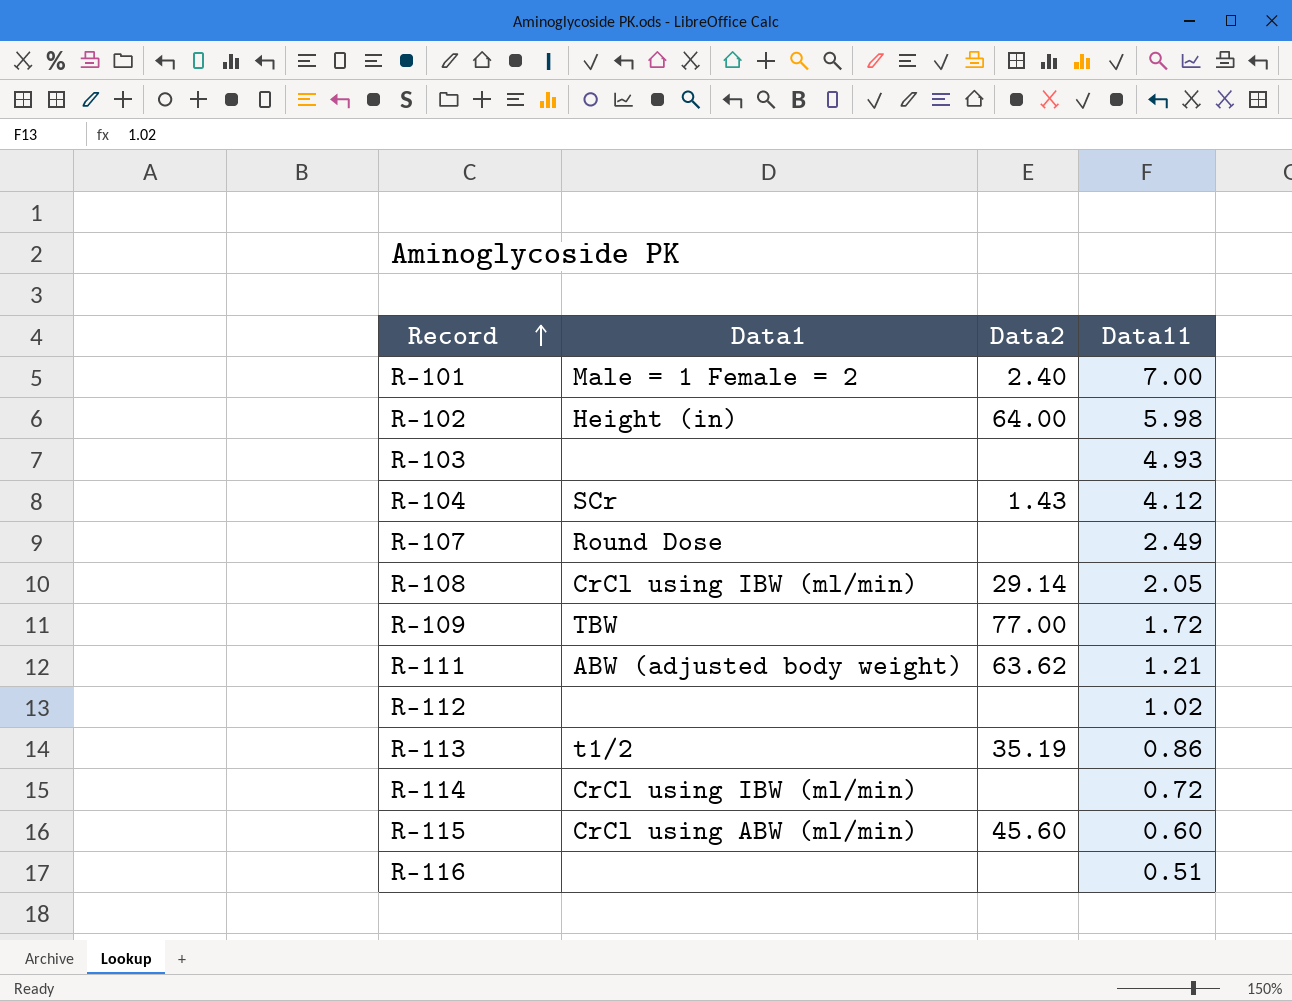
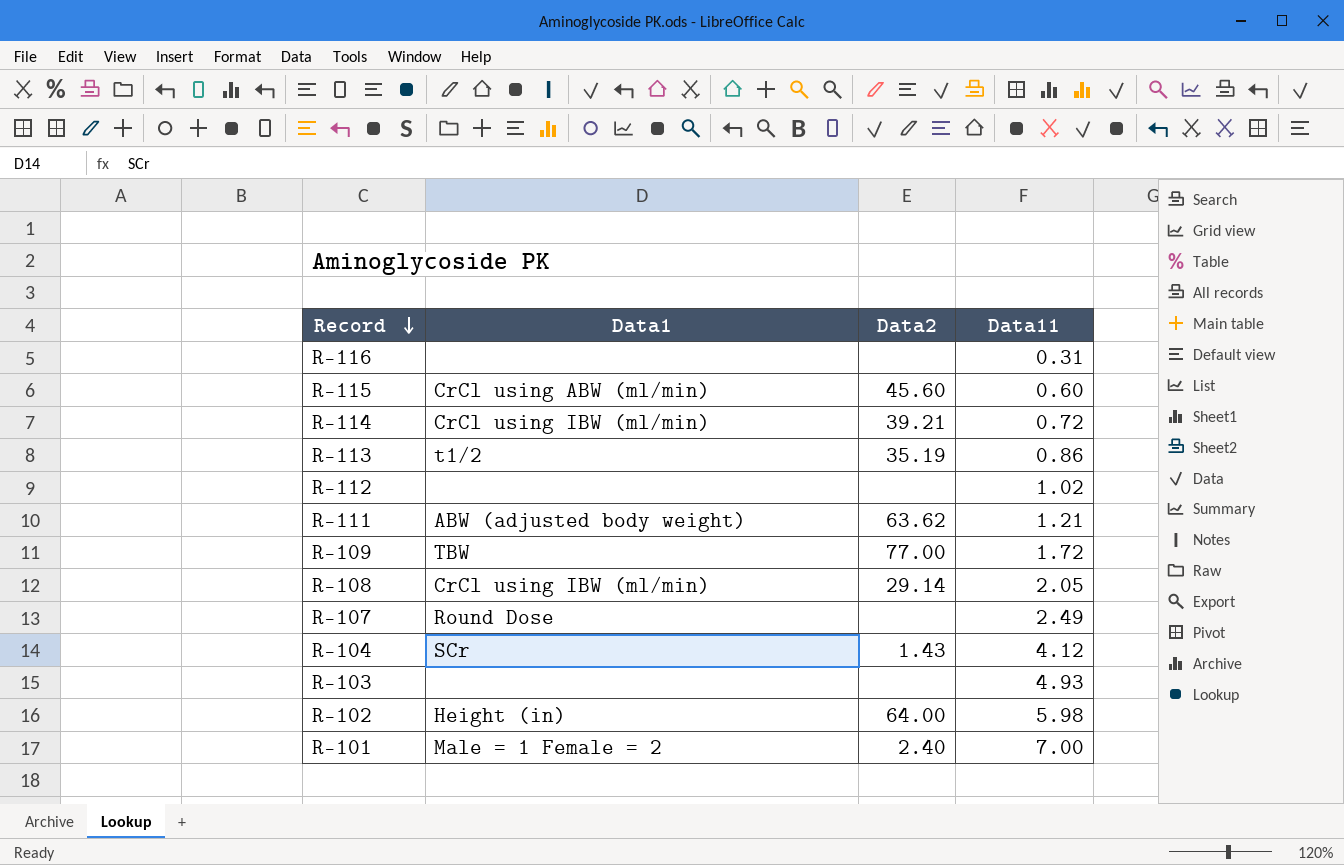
row order: Record ascending -> Record descending
R-116 | Data11: 0.51 -> 0.31
R-114 | Data2: none -> 39.21

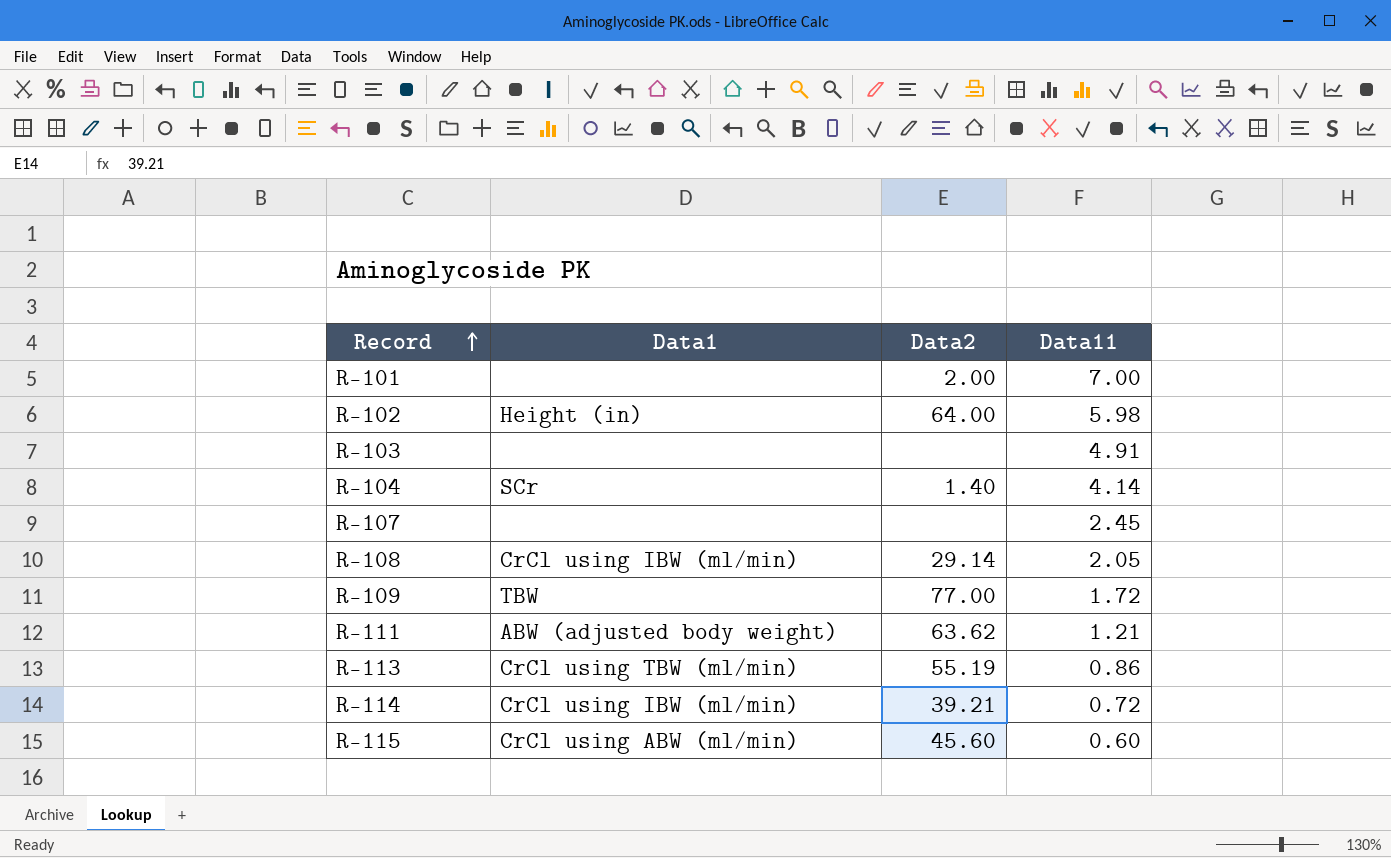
row order: Record descending -> Record ascending
row R-116: none | none | 0.31 -> none
row R-112: none | none | 1.02 -> none
R-101 | Data1: Male = 1 Female = 2 -> none
R-101 | Data2: 2.40 -> 2.00
R-103 | Data11: 4.93 -> 4.91
R-104 | Data2: 1.43 -> 1.40
R-104 | Data11: 4.12 -> 4.14
R-107 | Data1: Round Dose -> none
R-107 | Data11: 2.49 -> 2.45
R-113 | Data1: t1/2 -> CrCl using TBW (ml/min)
R-113 | Data2: 35.19 -> 55.19

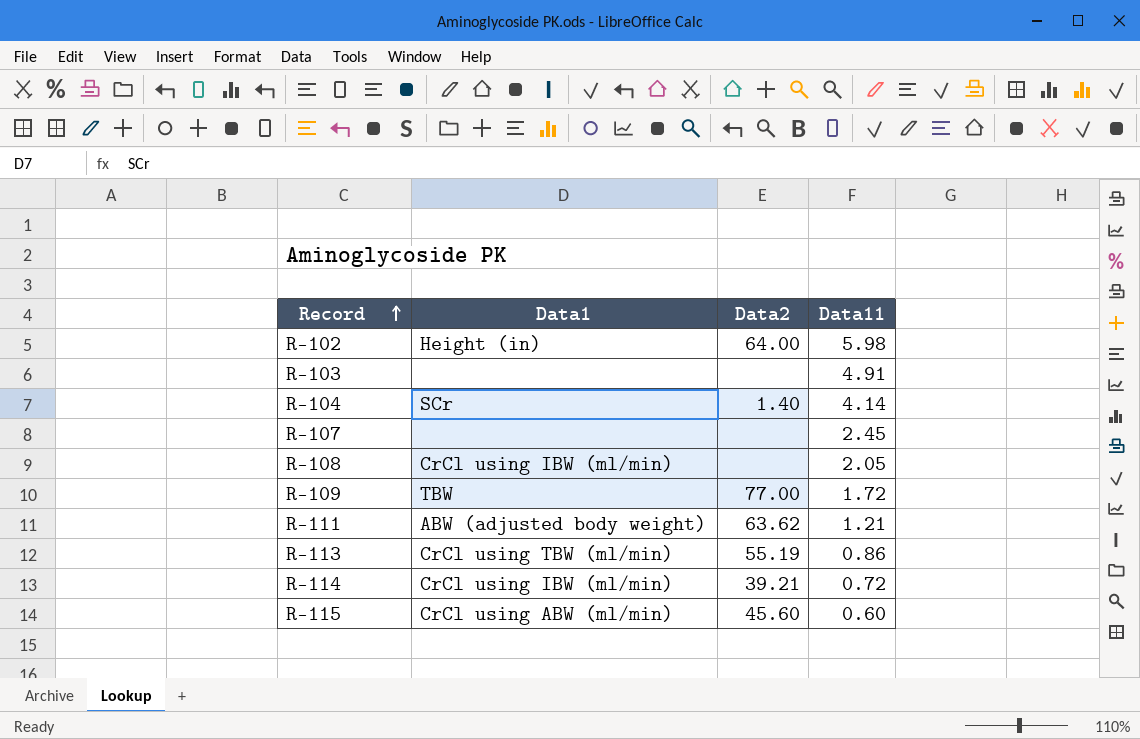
row R-101: none | 2.00 | 7.00 -> none
R-108 | Data2: 29.14 -> none

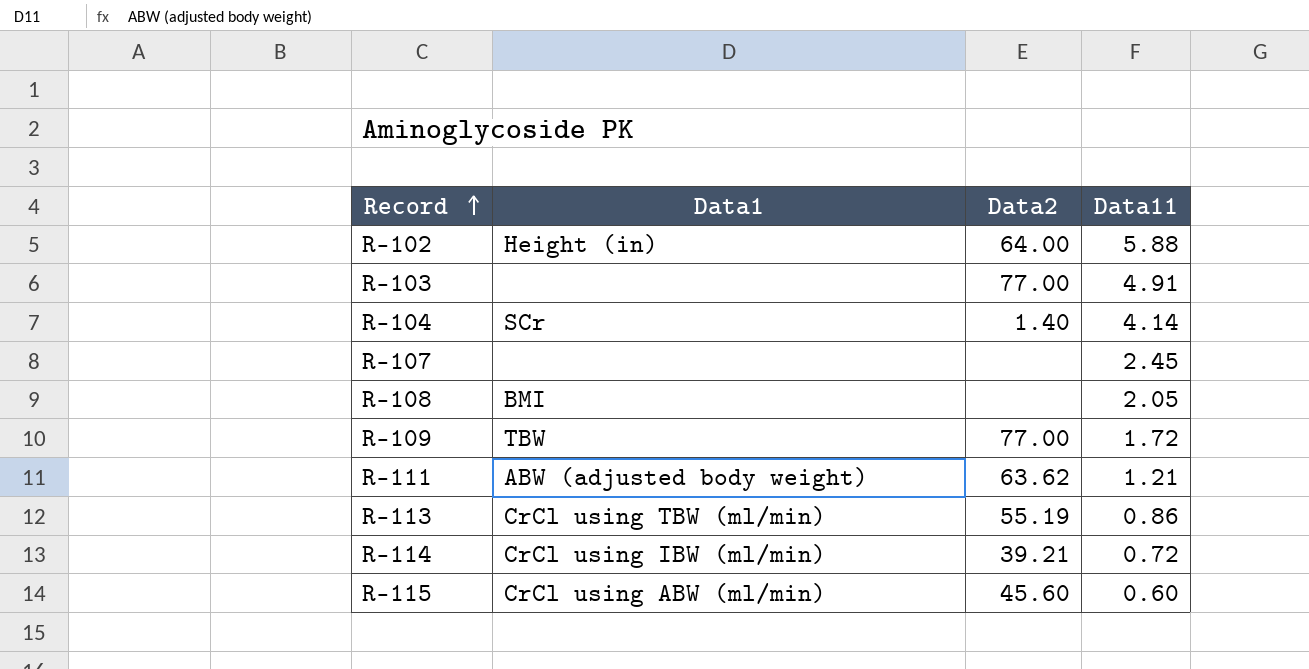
R-102 | Data11: 5.98 -> 5.88
R-103 | Data2: none -> 77.00
R-108 | Data1: CrCl using IBW (ml/min) -> BMI

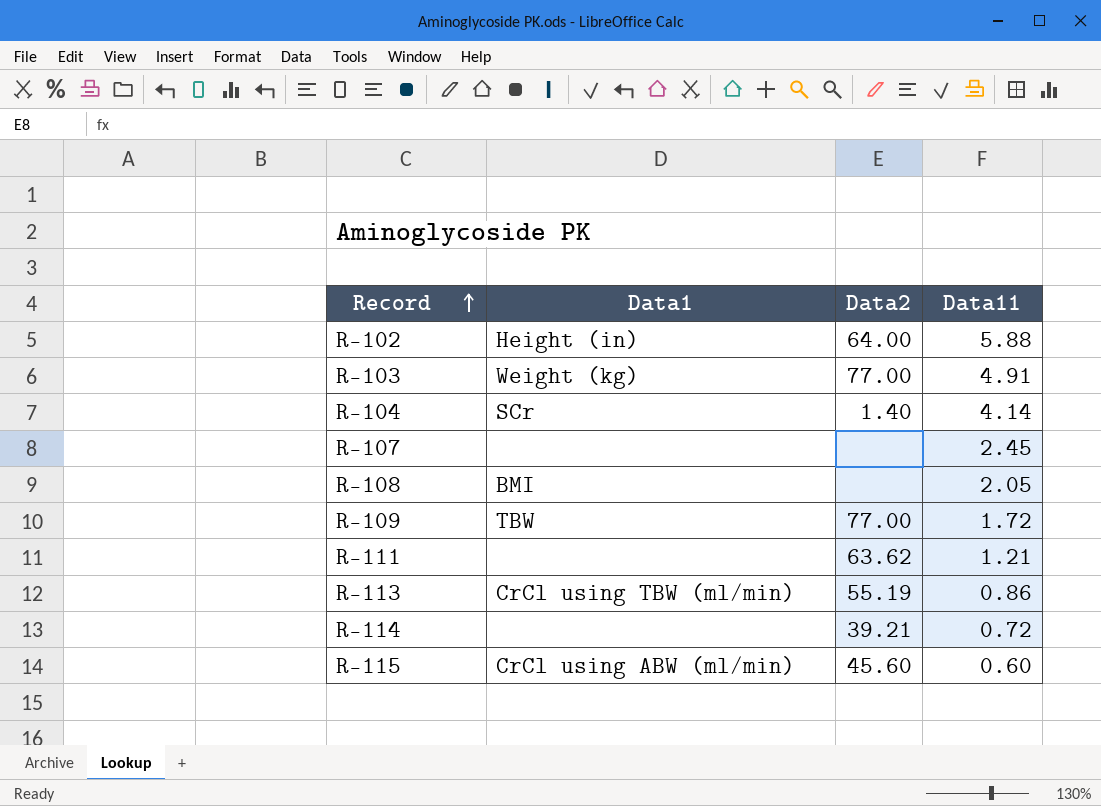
R-103 | Data1: none -> Weight (kg)
R-111 | Data1: ABW (adjusted body weight) -> none
R-114 | Data1: CrCl using IBW (ml/min) -> none

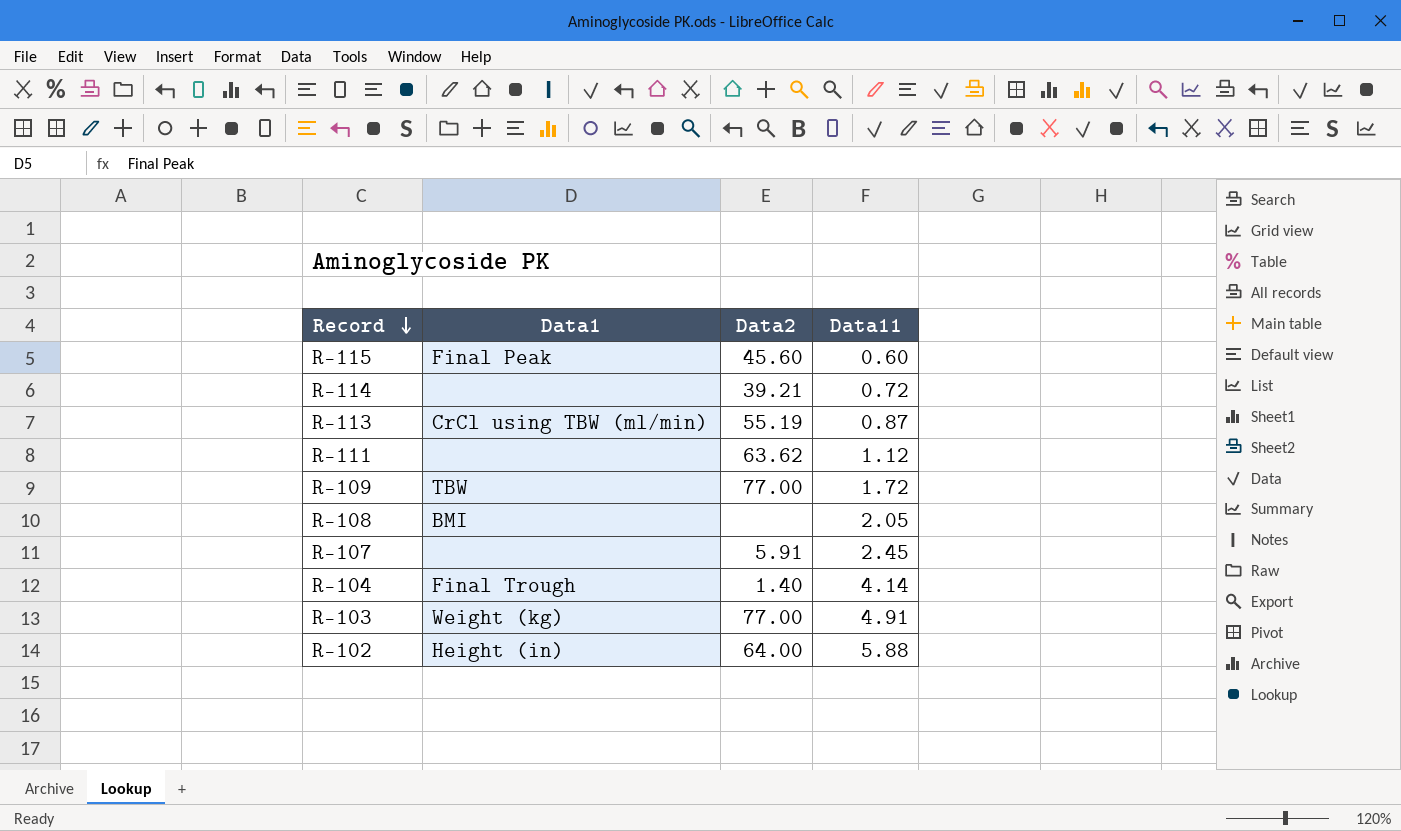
row order: Record ascending -> Record descending
R-115 | Data1: CrCl using ABW (ml/min) -> Final Peak
R-113 | Data11: 0.86 -> 0.87
R-111 | Data11: 1.21 -> 1.12
R-107 | Data2: none -> 5.91
R-104 | Data1: SCr -> Final Trough

